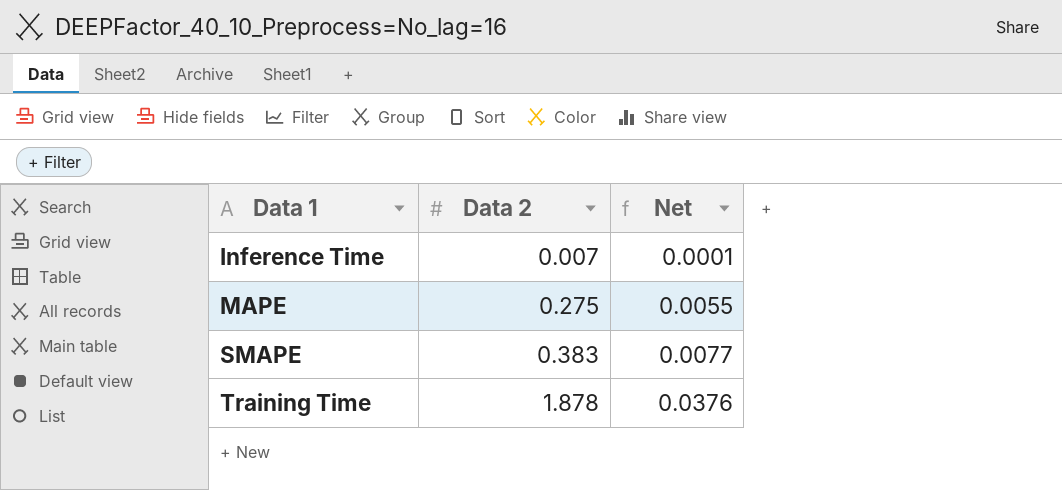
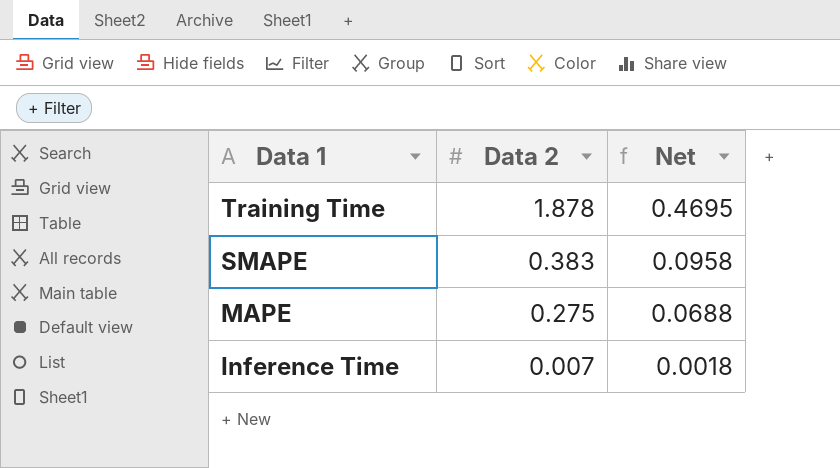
row order: Data 1 ascending -> Data 1 descending
column Net | formula: [Data 2] * 0.02 -> [Data 2] * 0.25

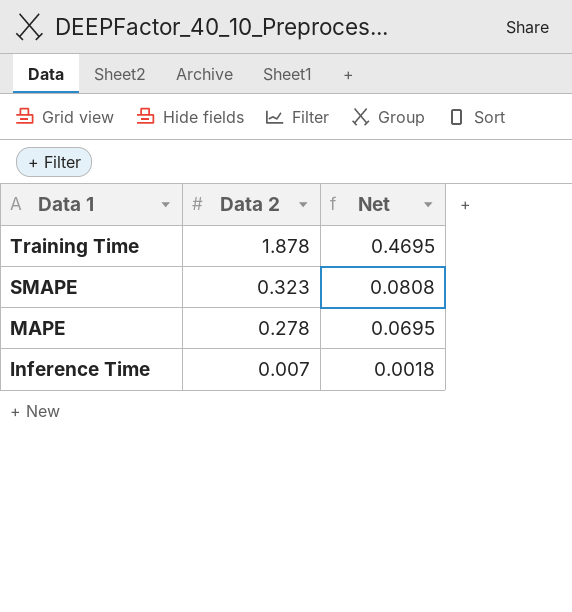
SMAPE | Data 2: 0.383 -> 0.323
SMAPE | Net: 0.0958 -> 0.0808
MAPE | Data 2: 0.275 -> 0.278
MAPE | Net: 0.0688 -> 0.0695

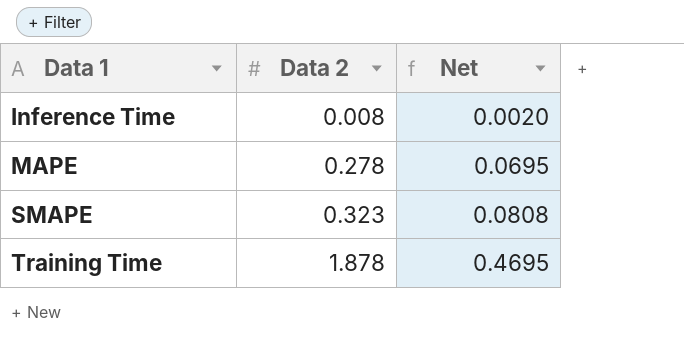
row order: Data 1 descending -> Data 1 ascending
Inference Time | Data 2: 0.007 -> 0.008
Inference Time | Net: 0.0018 -> 0.0020

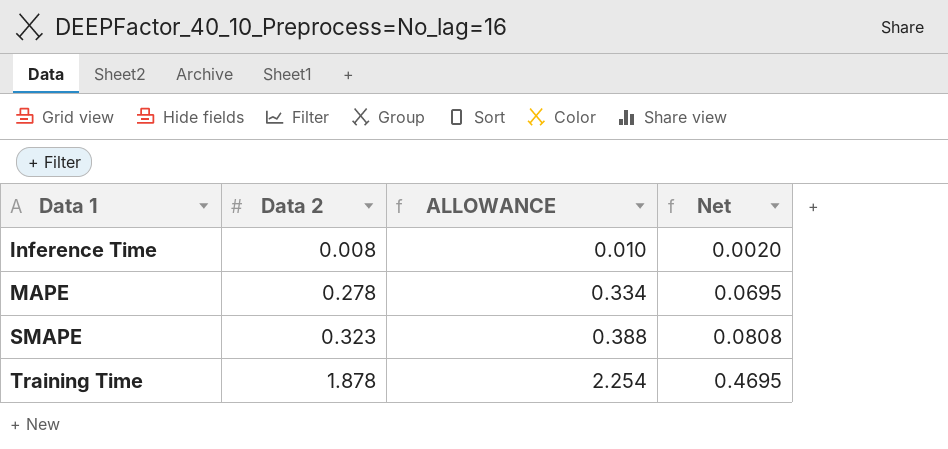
column ALLOWANCE | formula: none -> [Data 2] * 1.2

